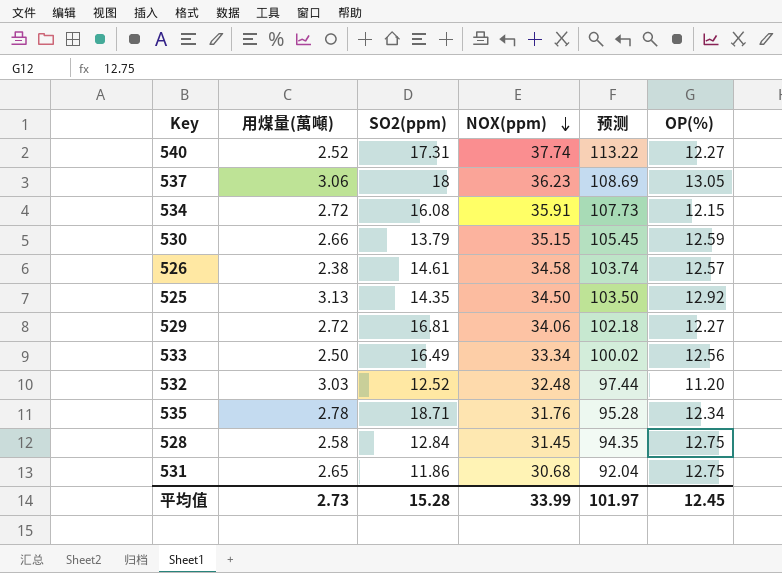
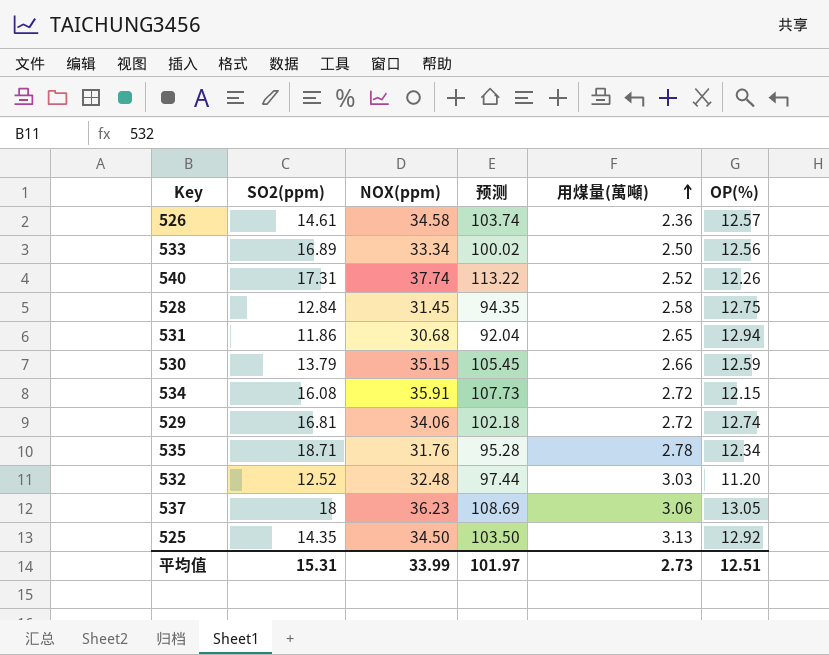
row order: NOX(ppm) descending -> 用煤量(萬噸) ascending
column 用煤量(萬噸) | position: 2 -> 5
526 | 用煤量(萬噸): 2.38 -> 2.36
533 | SO2(ppm): 16.49 -> 16.89
540 | OP(%): 12.27 -> 12.26
531 | OP(%): 12.75 -> 12.94
529 | OP(%): 12.27 -> 12.74
平均值 | SO2(ppm): 15.28 -> 15.31
平均值 | OP(%): 12.45 -> 12.51

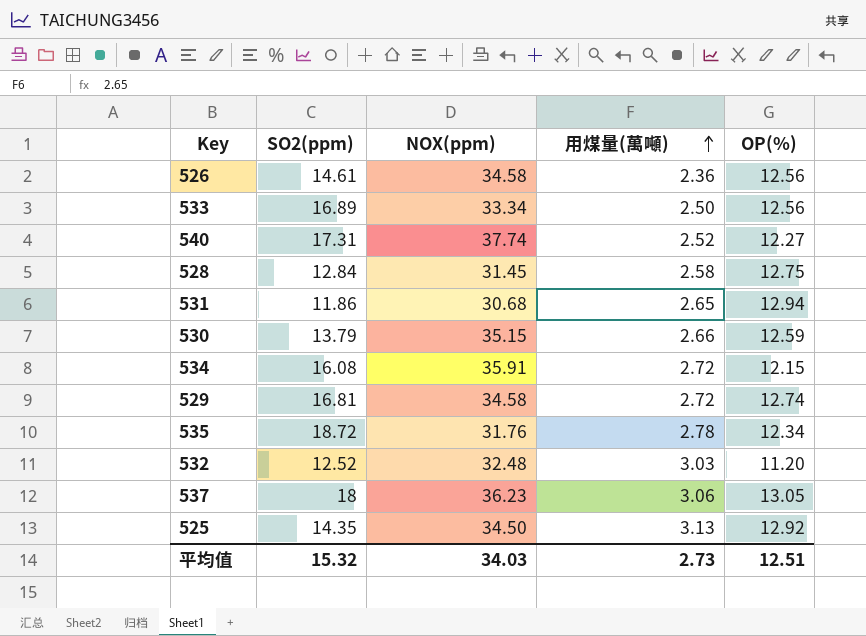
column 预测 | formula: [NOX(ppm)] * 3 -> none
526 | OP(%): 12.57 -> 12.56
540 | OP(%): 12.26 -> 12.27
529 | NOX(ppm): 34.06 -> 34.58
535 | SO2(ppm): 18.71 -> 18.72
平均值 | SO2(ppm): 15.31 -> 15.32
平均值 | NOX(ppm): 33.99 -> 34.03

